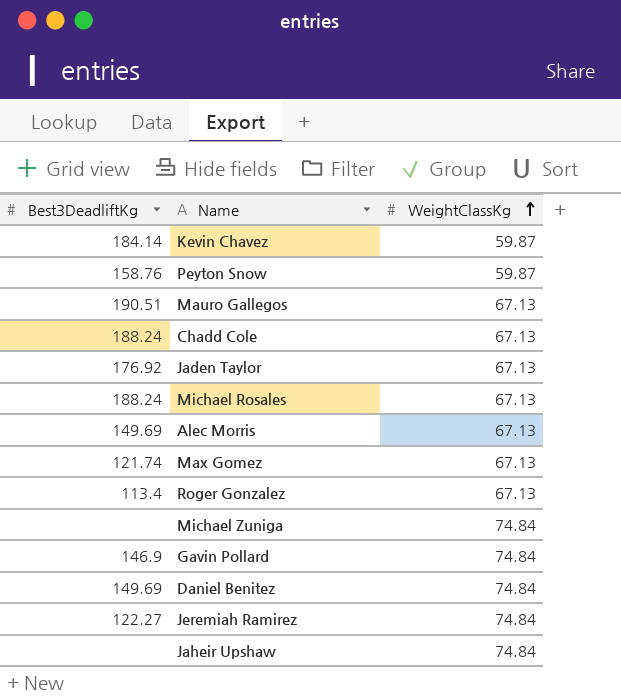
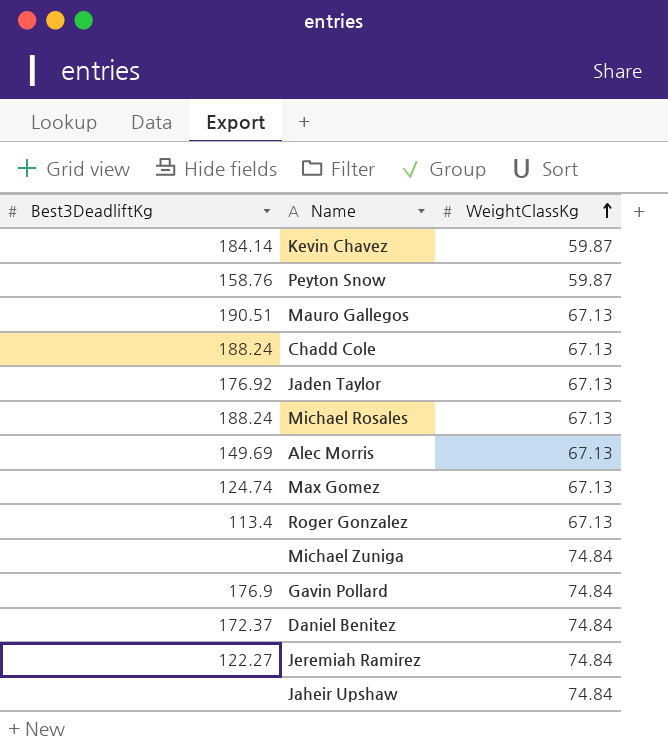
Max Gomez | Best3DeadliftKg: 121.74 -> 124.74
Gavin Pollard | Best3DeadliftKg: 146.9 -> 176.9
Daniel Benitez | Best3DeadliftKg: 149.69 -> 172.37

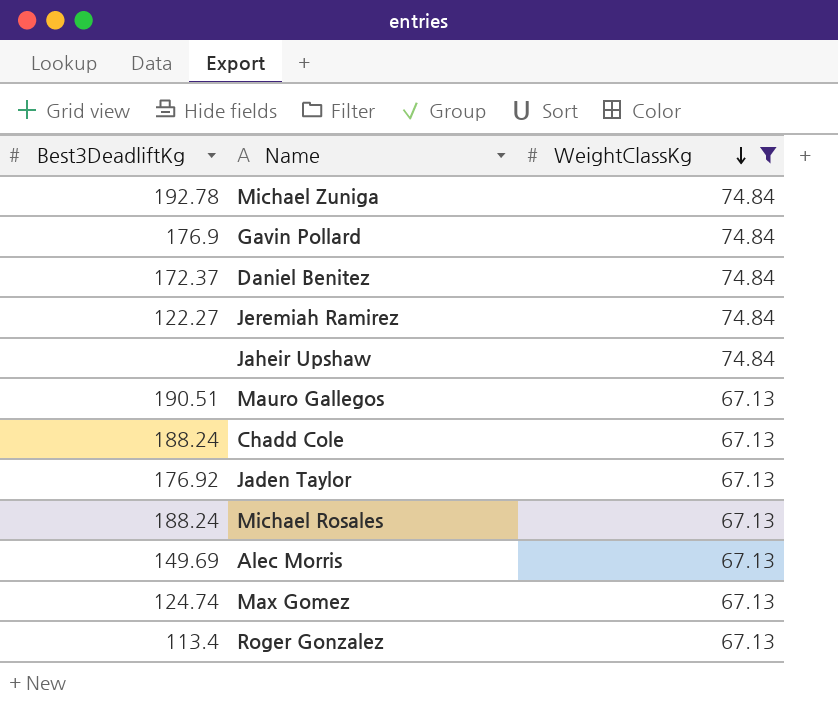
filter: none -> WeightClassKg != 59.87
row order: WeightClassKg ascending -> WeightClassKg descending
Michael Zuniga | Best3DeadliftKg: none -> 192.78

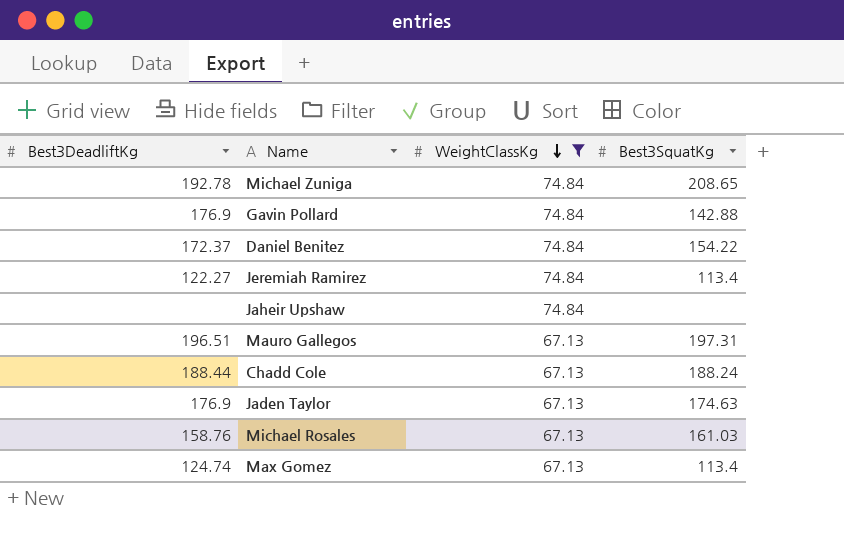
column Best3SquatKg | position: none -> 4
row Alec Morris: 149.69 | 67.13 -> none
row Roger Gonzalez: 113.4 | 67.13 -> none
Mauro Gallegos | Best3DeadliftKg: 190.51 -> 196.51
Chadd Cole | Best3DeadliftKg: 188.24 -> 188.44
Jaden Taylor | Best3DeadliftKg: 176.92 -> 176.9
Michael Rosales | Best3DeadliftKg: 188.24 -> 158.76

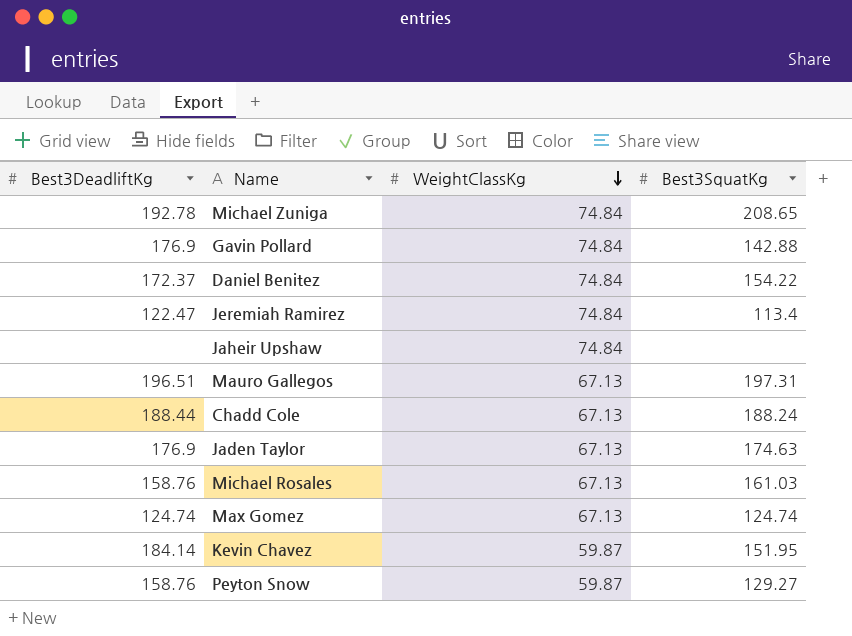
filter: WeightClassKg != 59.87 -> none
Jeremiah Ramirez | Best3DeadliftKg: 122.27 -> 122.47
Max Gomez | Best3SquatKg: 113.4 -> 124.74

